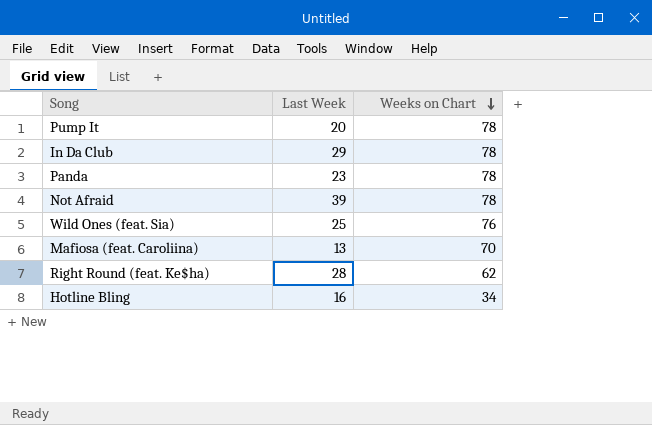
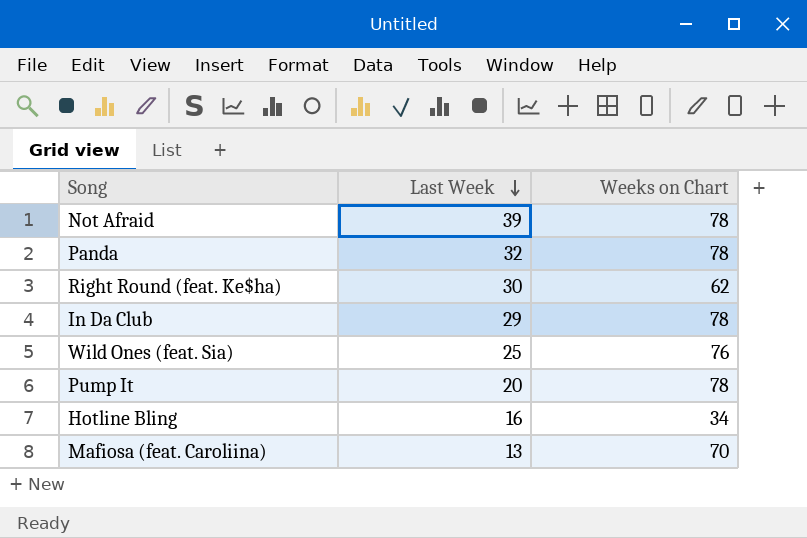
row order: Weeks on Chart descending -> Last Week descending
Panda | Last Week: 23 -> 32
Right Round (feat. Ke$ha) | Last Week: 28 -> 30

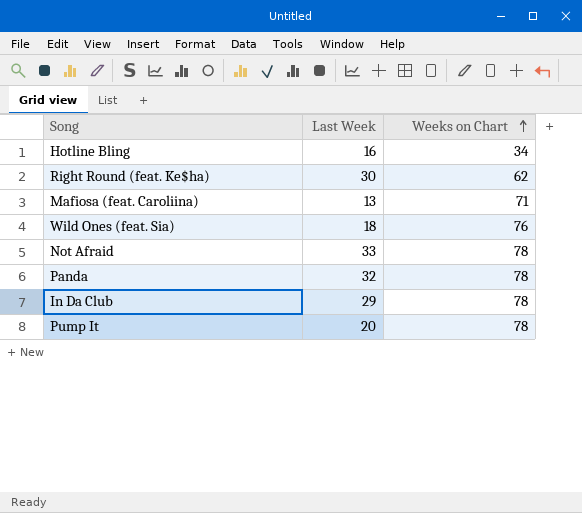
row order: Last Week descending -> Weeks on Chart ascending
Mafiosa (feat. Caroliina) | Weeks on Chart: 70 -> 71
Wild Ones (feat. Sia) | Last Week: 25 -> 18
Not Afraid | Last Week: 39 -> 33

